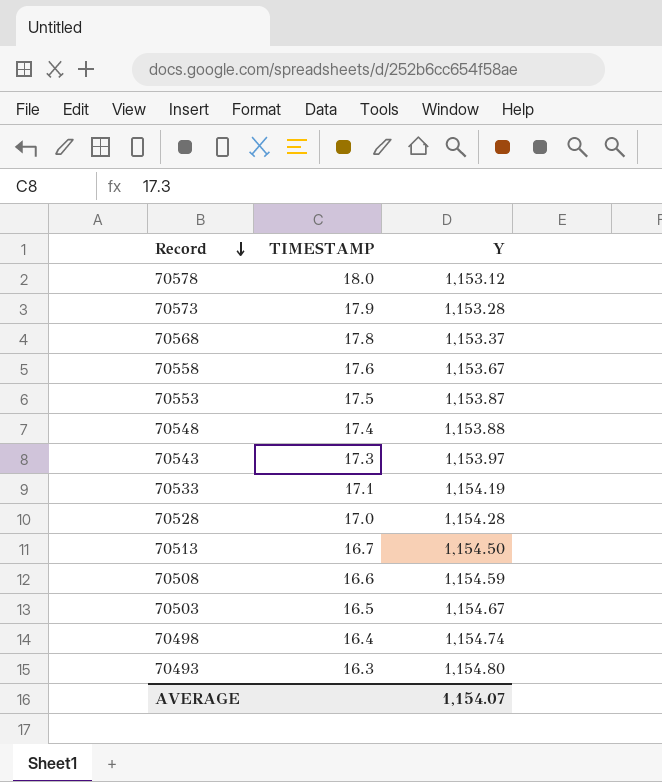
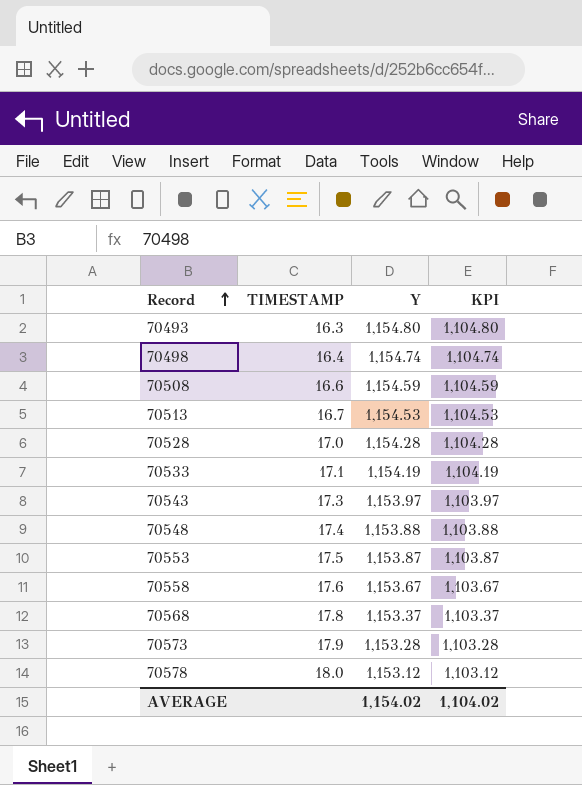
row order: Record descending -> Record ascending
column KPI | formula: none -> [Y] - 50
row 70503: 16.5 | 1,154.67 -> none
70513 | Y: 1,154.50 -> 1,154.53
AVERAGE | Y: 1,154.07 -> 1,154.02

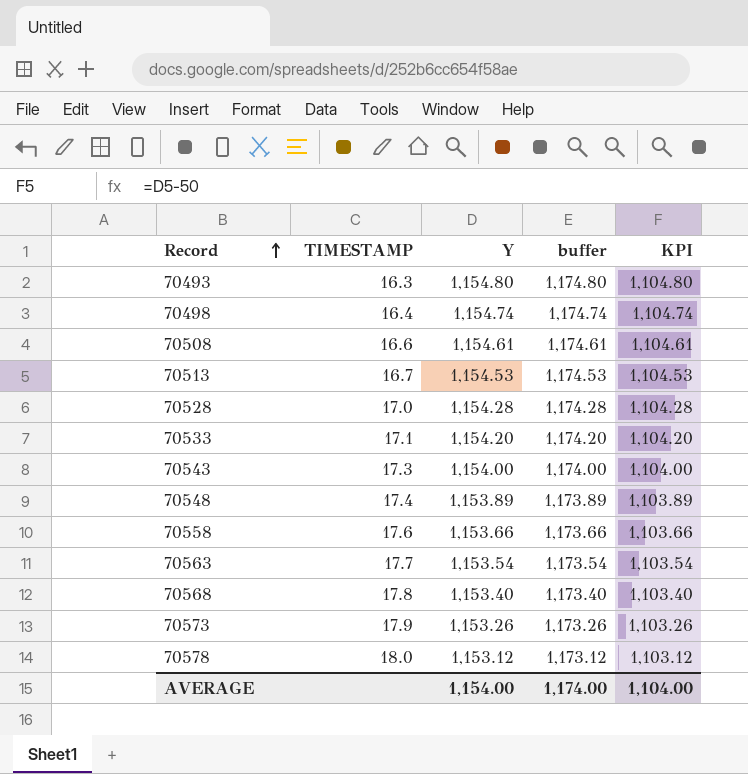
column buffer | formula: none -> [Y] + 20
row 70553: 17.5 | 1,153.87 | 1,103.87 -> none
70508 | Y: 1,154.59 -> 1,154.61
70508 | KPI: 1,104.59 -> 1,104.61
70533 | Y: 1,154.19 -> 1,154.20
70533 | KPI: 1,104.19 -> 1,104.20
70543 | Y: 1,153.97 -> 1,154.00
70543 | KPI: 1,103.97 -> 1,104.00
70548 | Y: 1,153.88 -> 1,153.89
70548 | KPI: 1,103.88 -> 1,103.89
70558 | Y: 1,153.67 -> 1,153.66
70558 | KPI: 1,103.67 -> 1,103.66
row 70563: none -> 17.7 | 1,153.54 | 1,173.54 | 1,103.54
70568 | Y: 1,153.37 -> 1,153.40
70568 | KPI: 1,103.37 -> 1,103.40
70573 | Y: 1,153.28 -> 1,153.26
70573 | KPI: 1,103.28 -> 1,103.26
AVERAGE | Y: 1,154.02 -> 1,154.00
AVERAGE | KPI: 1,104.02 -> 1,104.00

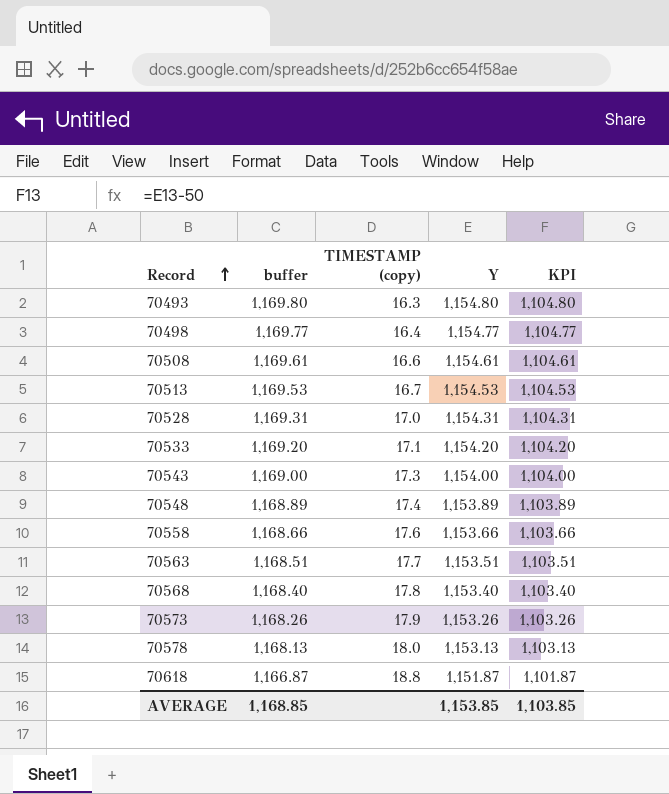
column buffer | formula: [Y] + 20 -> [Y] + 15
column buffer | position: 4 -> 2
column name: TIMESTAMP -> TIMESTAMP (copy)
70498 | Y: 1,154.74 -> 1,154.77
70498 | KPI: 1,104.74 -> 1,104.77
70528 | Y: 1,154.28 -> 1,154.31
70528 | KPI: 1,104.28 -> 1,104.31
70563 | Y: 1,153.54 -> 1,153.51
70563 | KPI: 1,103.54 -> 1,103.51
70578 | Y: 1,153.12 -> 1,153.13
70578 | KPI: 1,103.12 -> 1,103.13
row 70618: none -> 1,166.87 | 18.8 | 1,151.87 | 1,101.87
AVERAGE | buffer: 1,174.00 -> 1,168.85
AVERAGE | Y: 1,154.00 -> 1,153.85
AVERAGE | KPI: 1,104.00 -> 1,103.85

